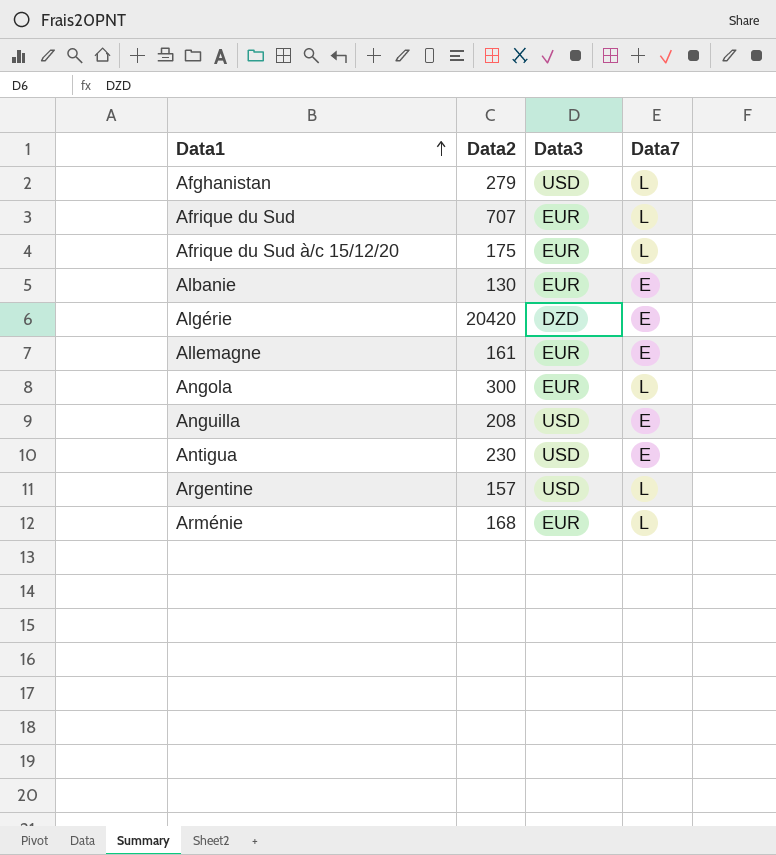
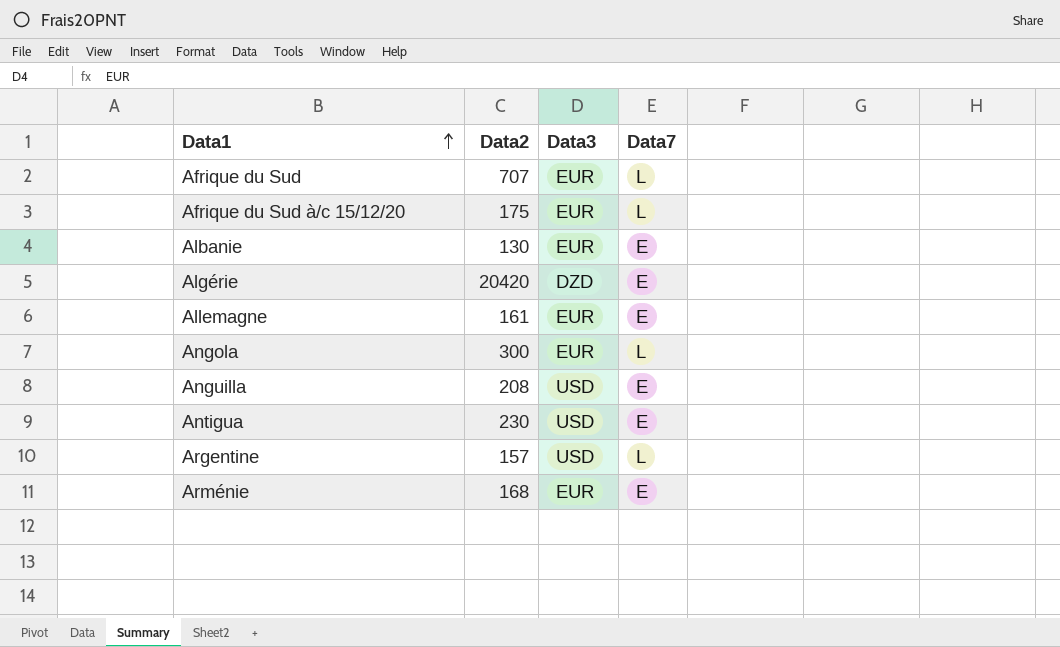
row Afghanistan: 279 | USD | L -> none
Arménie | Data7: L -> E

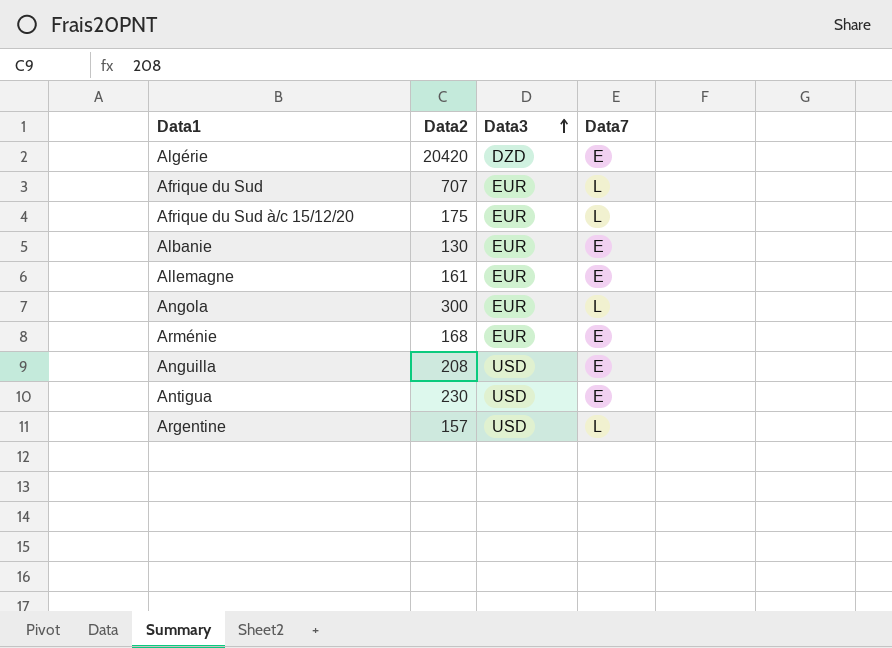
row order: Data1 ascending -> Data3 ascending

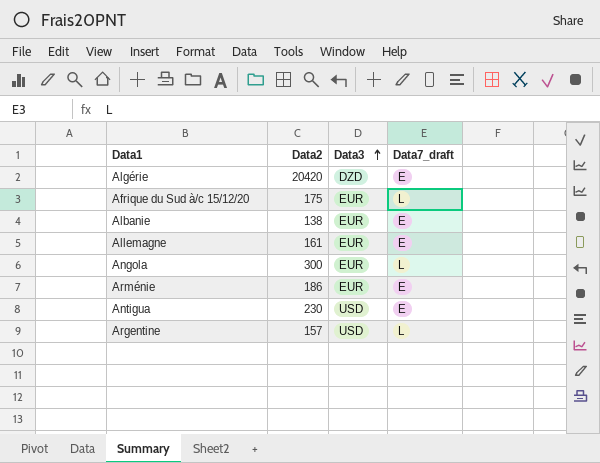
column name: Data7 -> Data7_draft
row Afrique du Sud: 707 | EUR | L -> none
row Anguilla: 208 | USD | E -> none
Albanie | Data2: 130 -> 138
Arménie | Data2: 168 -> 186

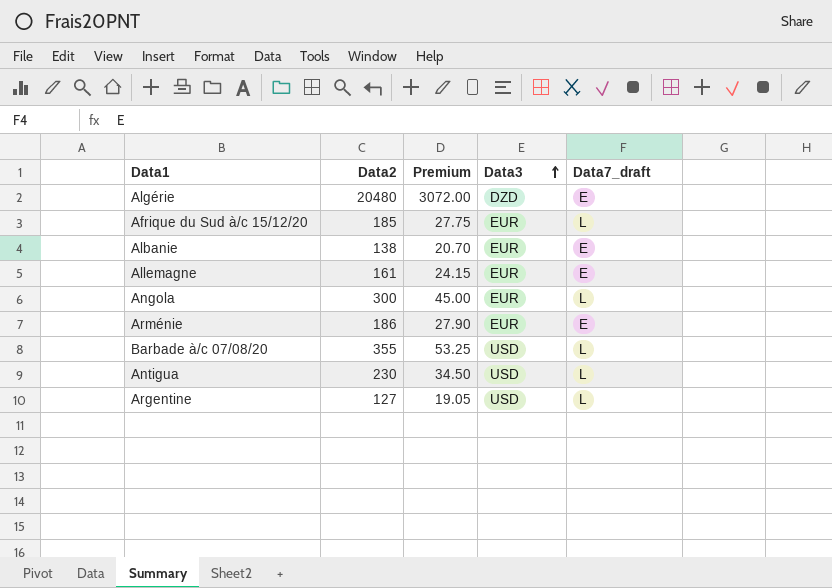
column Premium | formula: none -> [Data2] * 0.15
Algérie | Data2: 20420 -> 20480
Afrique du Sud à/c 15/12/20 | Data2: 175 -> 185
row Barbade à/c 07/08/20: none -> 355 | 53.25 | USD | L
Antigua | Data7_draft: E -> L
Argentine | Data2: 157 -> 127

